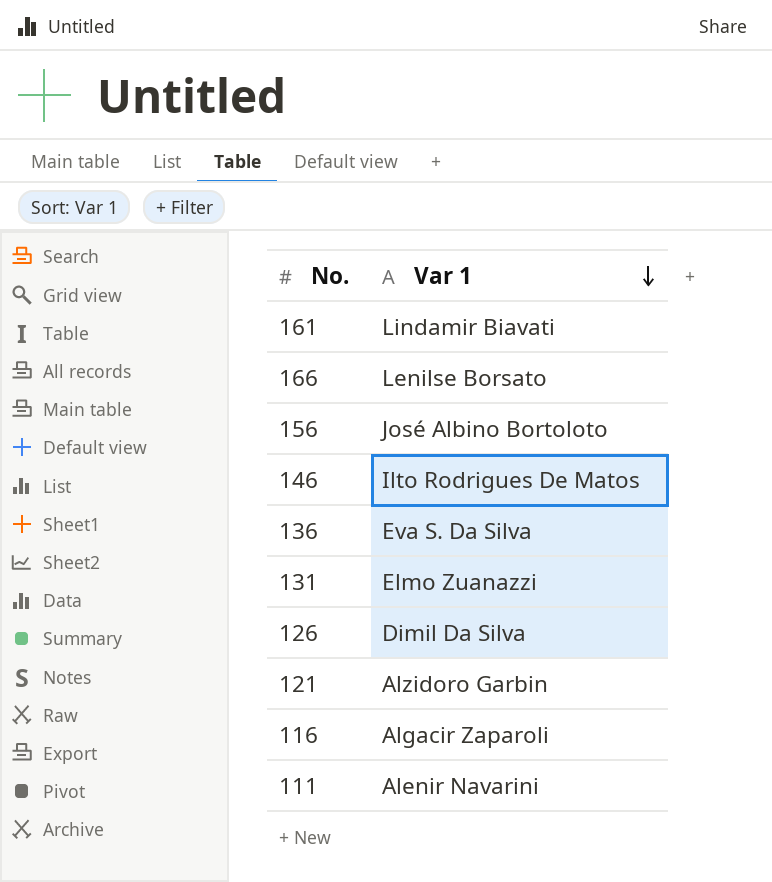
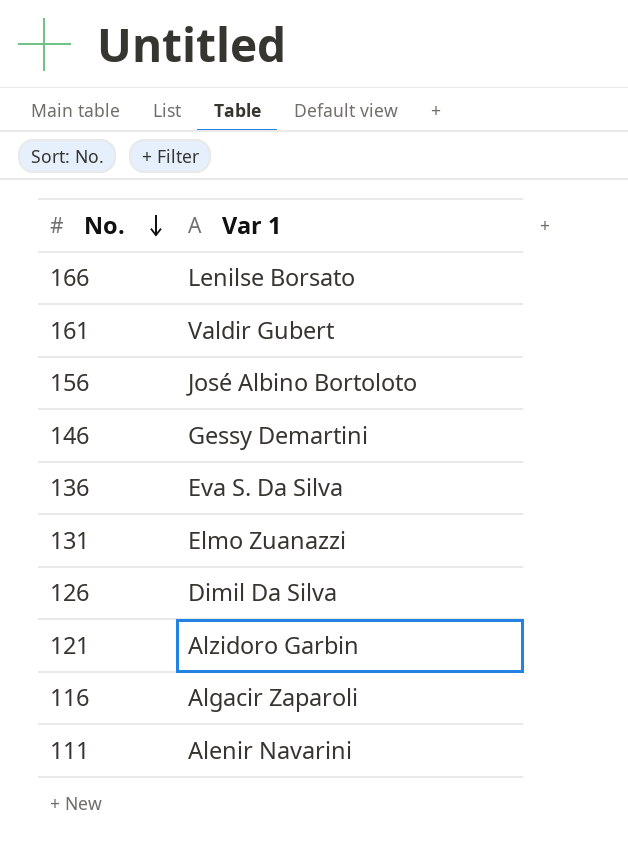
row order: Var 1 descending -> No. descending
161 | Var 1: Lindamir Biavati -> Valdir Gubert
146 | Var 1: Ilto Rodrigues De Matos -> Gessy Demartini

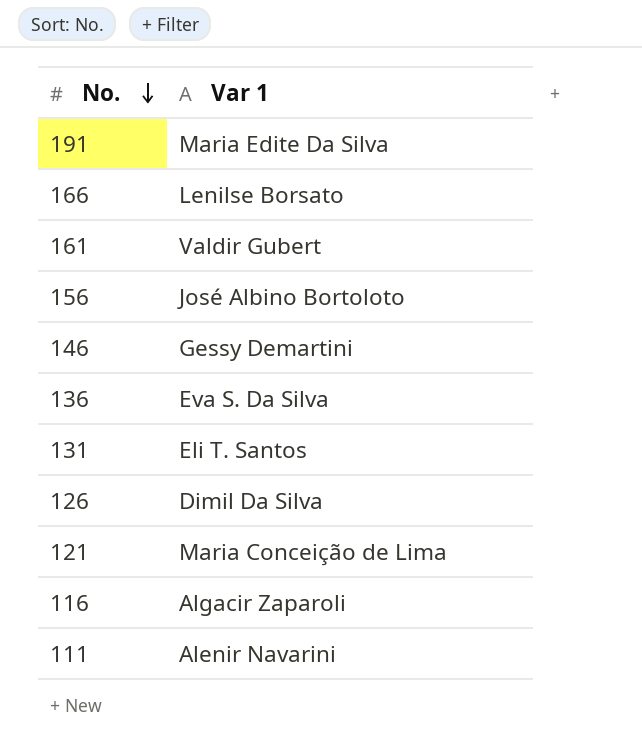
row 191: none -> Maria Edite Da Silva
131 | Var 1: Elmo Zuanazzi -> Eli T. Santos
121 | Var 1: Alzidoro Garbin -> Maria Conceição de Lima

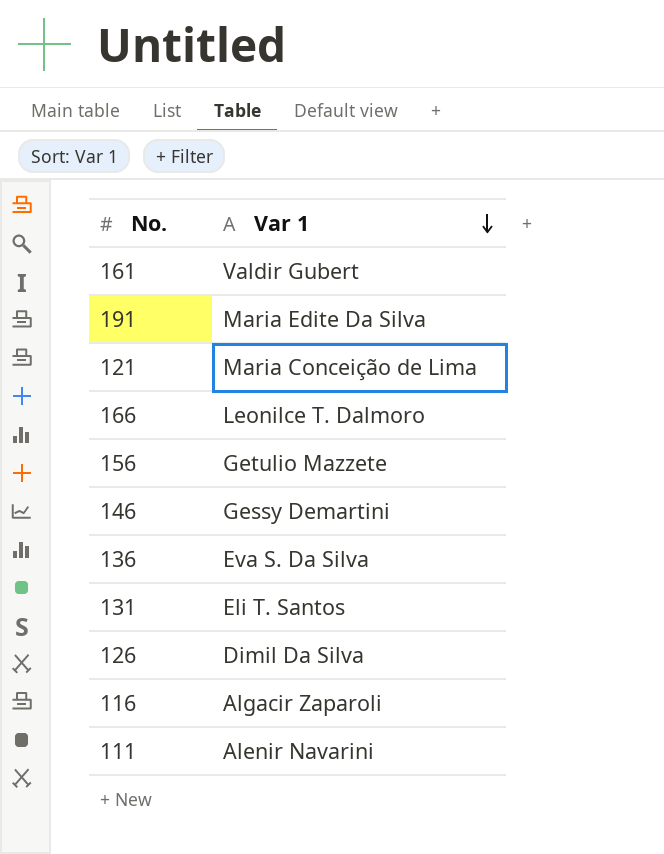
row order: No. descending -> Var 1 descending
166 | Var 1: Lenilse Borsato -> Leonilce T. Dalmoro
156 | Var 1: José Albino Bortoloto -> Getulio Mazzete

